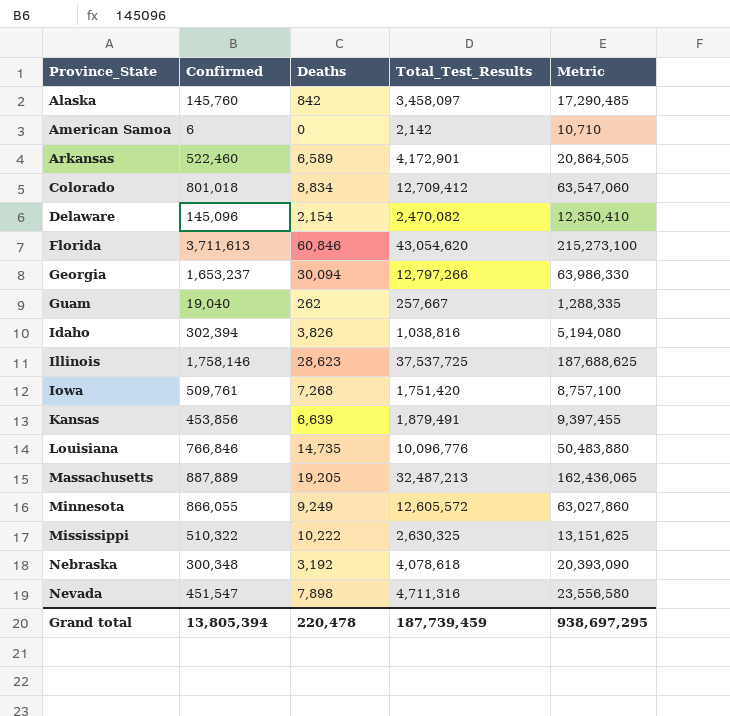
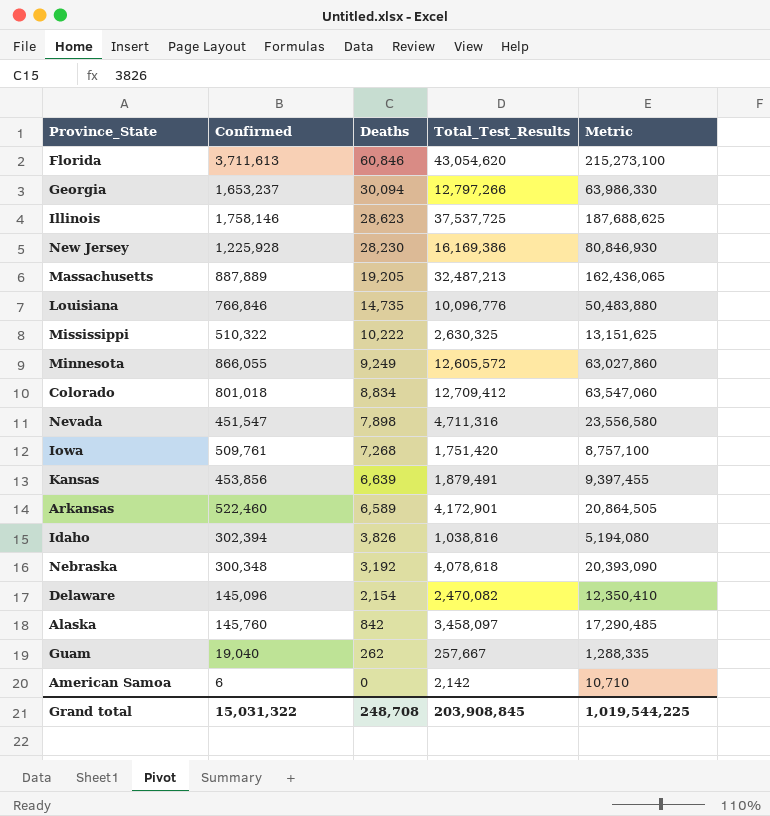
row order: Province_State ascending -> Deaths descending
row New Jersey: none -> 1,225,928 | 28,230 | 16,169,386 | 80,846,930
Grand total | Confirmed: 13,805,394 -> 15,031,322
Grand total | Deaths: 220,478 -> 248,708
Grand total | Total_Test_Results: 187,739,459 -> 203,908,845
Grand total | Metric: 938,697,295 -> 1,019,544,225

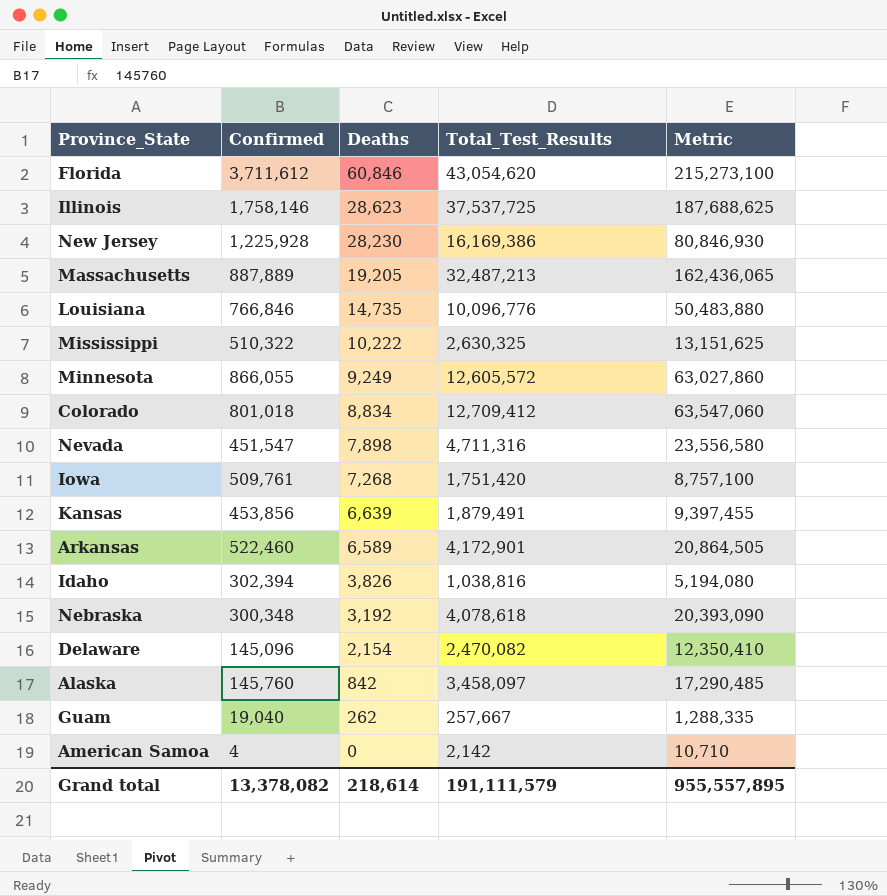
row Georgia: 1,653,237 | 30,094 | 12,797,266 | 63,986,330 -> none
Florida | Confirmed: 3,711,613 -> 3,711,612
American Samoa | Confirmed: 6 -> 4
Grand total | Confirmed: 15,031,322 -> 13,378,082
Grand total | Deaths: 248,708 -> 218,614
Grand total | Total_Test_Results: 203,908,845 -> 191,111,579
Grand total | Metric: 1,019,544,225 -> 955,557,895

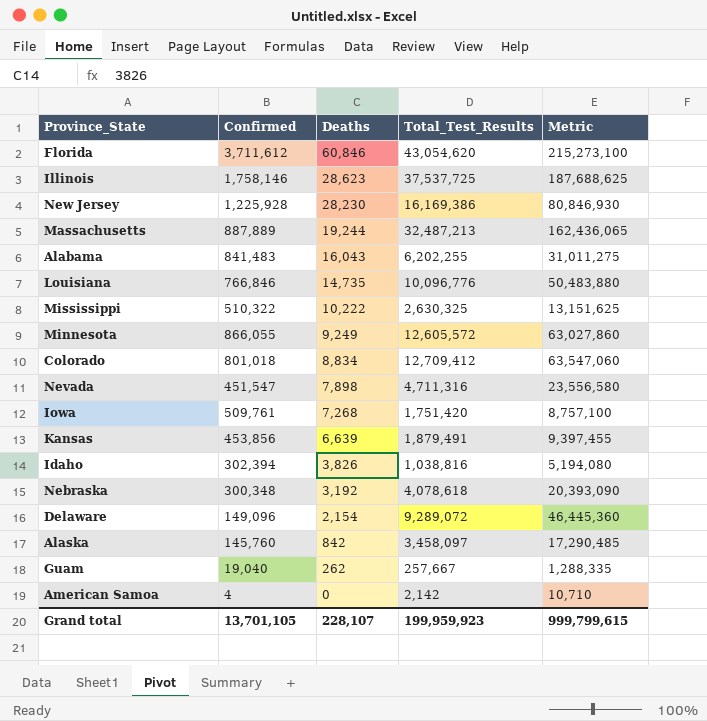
row Arkansas: 522,460 | 6,589 | 4,172,901 | 20,864,505 -> none
Massachusetts | Deaths: 19,205 -> 19,244
row Alabama: none -> 841,483 | 16,043 | 6,202,255 | 31,011,275
Delaware | Confirmed: 145,096 -> 149,096
Delaware | Total_Test_Results: 2,470,082 -> 9,289,072
Delaware | Metric: 12,350,410 -> 46,445,360
Grand total | Confirmed: 13,378,082 -> 13,701,105
Grand total | Deaths: 218,614 -> 228,107
Grand total | Total_Test_Results: 191,111,579 -> 199,959,923
Grand total | Metric: 955,557,895 -> 999,799,615

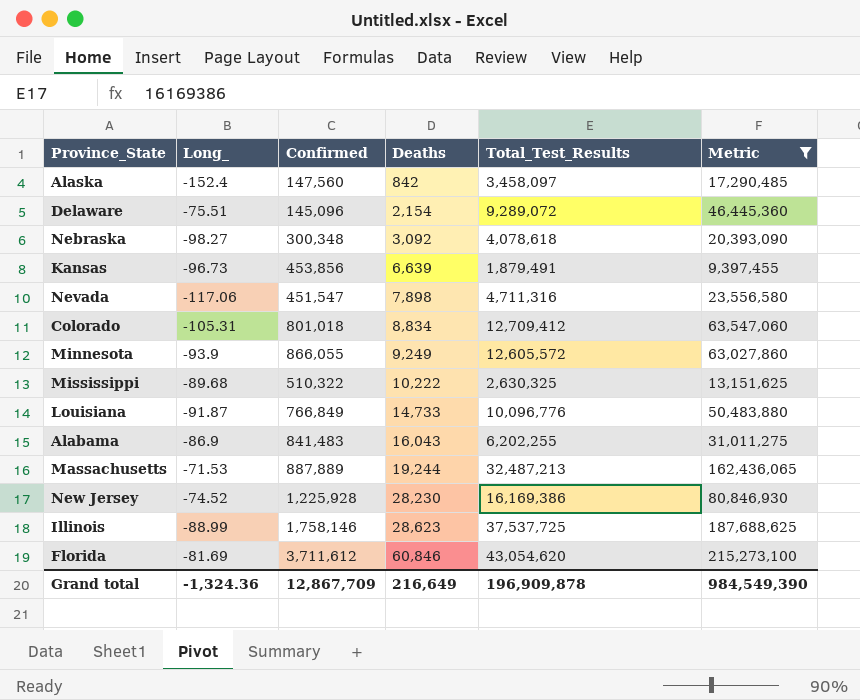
filter: none -> Metric >= 9,397,455
row order: Deaths descending -> Deaths ascending
column Long_ | position: none -> 2
Alaska | Confirmed: 145,760 -> 147,560
Delaware | Confirmed: 149,096 -> 145,096
Nebraska | Deaths: 3,192 -> 3,092
Louisiana | Confirmed: 766,846 -> 766,849
Louisiana | Deaths: 14,735 -> 14,733
Grand total | Confirmed: 13,701,105 -> 12,867,709
Grand total | Deaths: 228,107 -> 216,649
Grand total | Total_Test_Results: 199,959,923 -> 196,909,878
Grand total | Metric: 999,799,615 -> 984,549,390

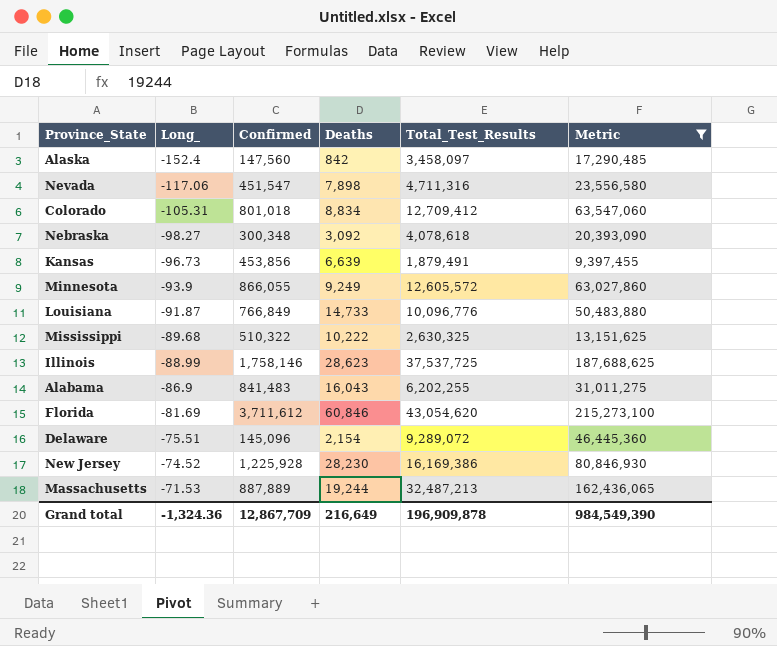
row order: Deaths ascending -> Long_ ascending

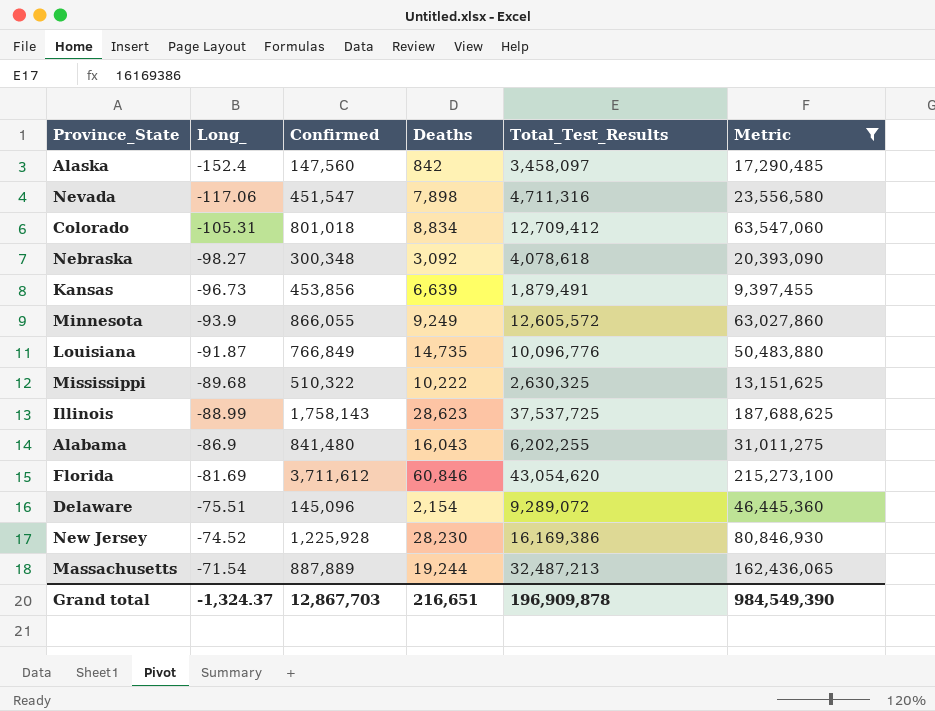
Louisiana | Deaths: 14,733 -> 14,735
Illinois | Confirmed: 1,758,146 -> 1,758,143
Alabama | Confirmed: 841,483 -> 841,480
Massachusetts | Long_: -71.53 -> -71.54
Grand total | Long_: -1,324.36 -> -1,324.37
Grand total | Confirmed: 12,867,709 -> 12,867,703
Grand total | Deaths: 216,649 -> 216,651

